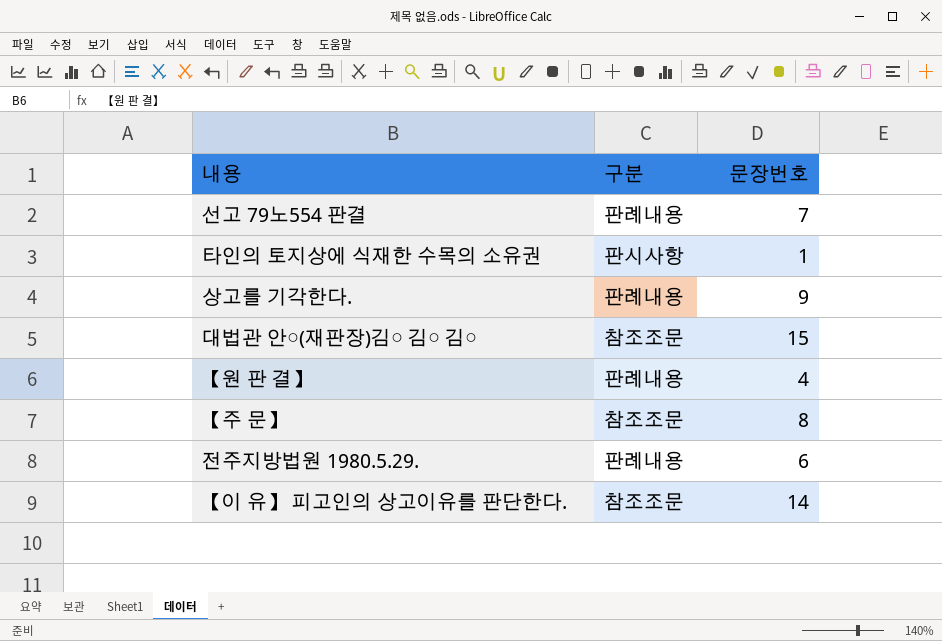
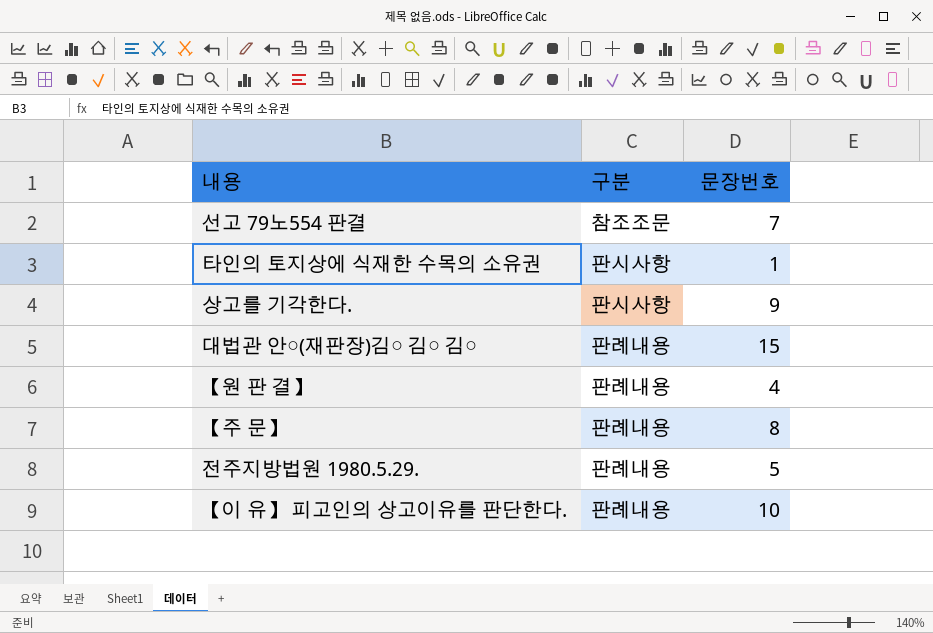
선고 79노554 판결 | 구분: 판례내용 -> 참조조문
상고를 기각한다. | 구분: 판례내용 -> 판시사항
대법관 안○(재판장)김○ 김○ 김○ | 구분: 참조조문 -> 판례내용
【주 문】 | 구분: 참조조문 -> 판례내용
전주지방법원 1980.5.29. | 문장번호: 6 -> 5
【이 유】 피고인의 상고이유를 판단한다. | 구분: 참조조문 -> 판례내용
【이 유】 피고인의 상고이유를 판단한다. | 문장번호: 14 -> 10

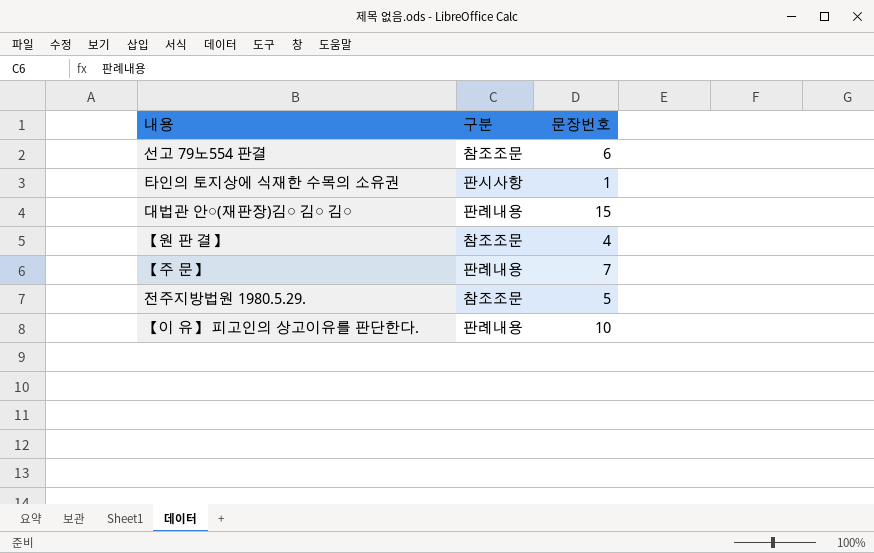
row 상고를 기각한다.: 판시사항 | 9 -> none
선고 79노554 판결 | 문장번호: 7 -> 6
【원 판 결】 | 구분: 판례내용 -> 참조조문
【주 문】 | 문장번호: 8 -> 7
전주지방법원 1980.5.29. | 구분: 판례내용 -> 참조조문

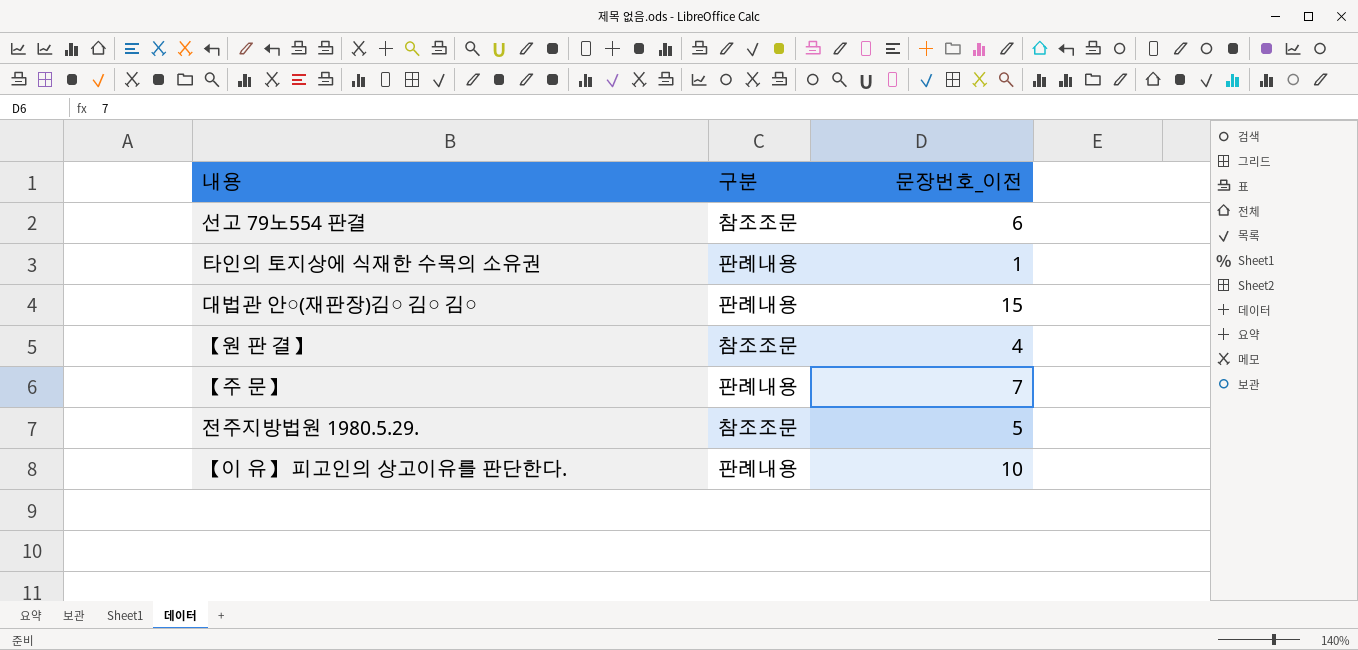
column name: 문장번호 -> 문장번호_이전
타인의 토지상에 식재한 수목의 소유권 | 구분: 판시사항 -> 판례내용

